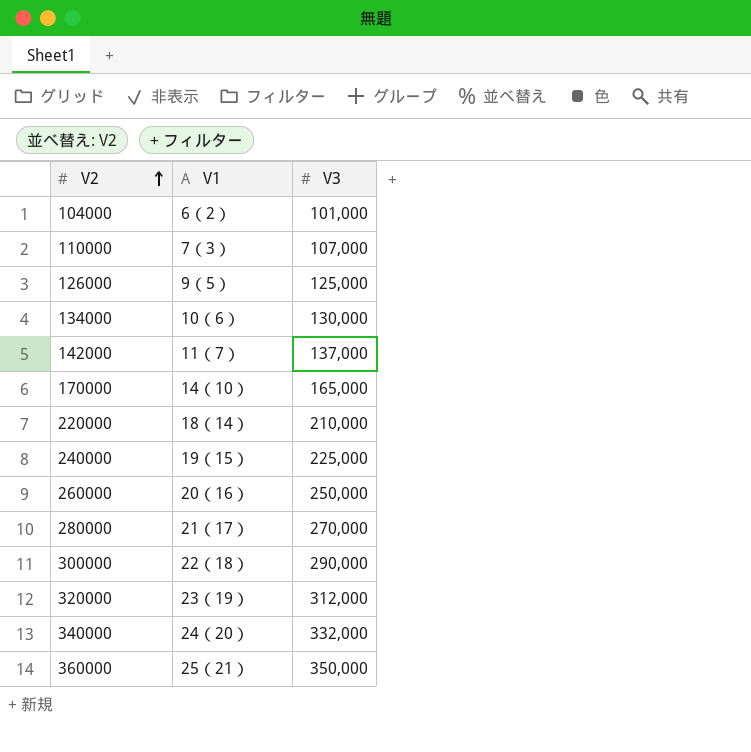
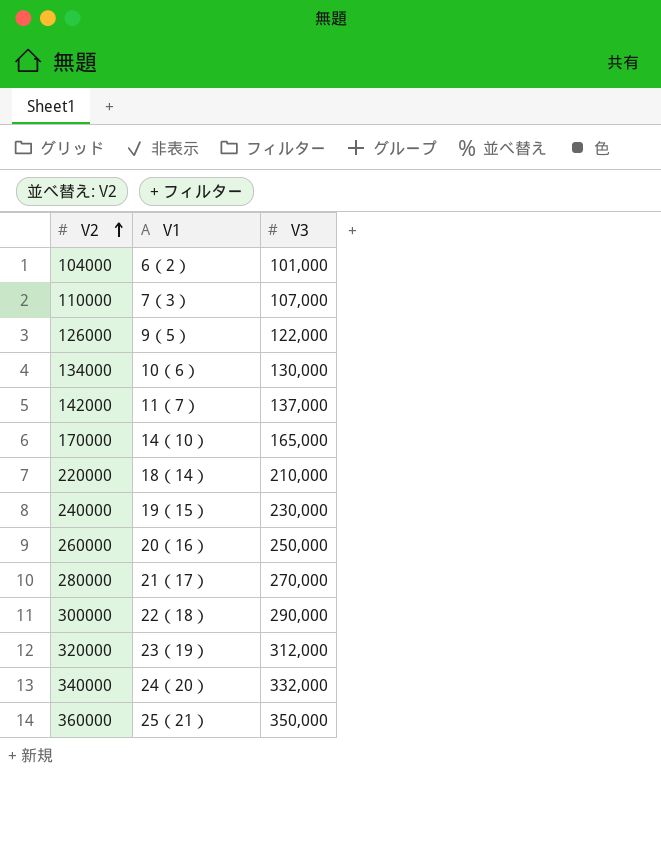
126000 | V3: 125,000 -> 122,000
240000 | V3: 225,000 -> 230,000

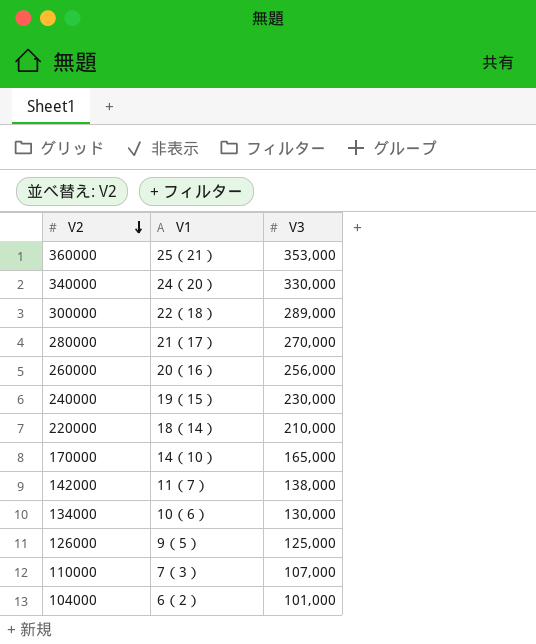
row order: V2 ascending -> V2 descending
row 320000: 23（19） | 312,000 -> none
360000 | V3: 350,000 -> 353,000
340000 | V3: 332,000 -> 330,000
300000 | V3: 290,000 -> 289,000
260000 | V3: 250,000 -> 256,000
142000 | V3: 137,000 -> 138,000
126000 | V3: 122,000 -> 125,000

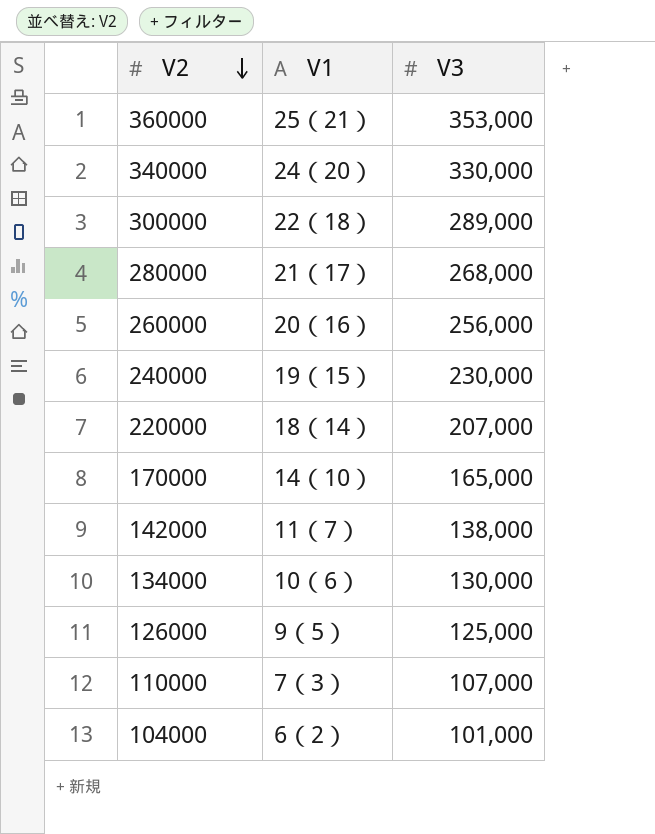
280000 | V3: 270,000 -> 268,000
220000 | V3: 210,000 -> 207,000

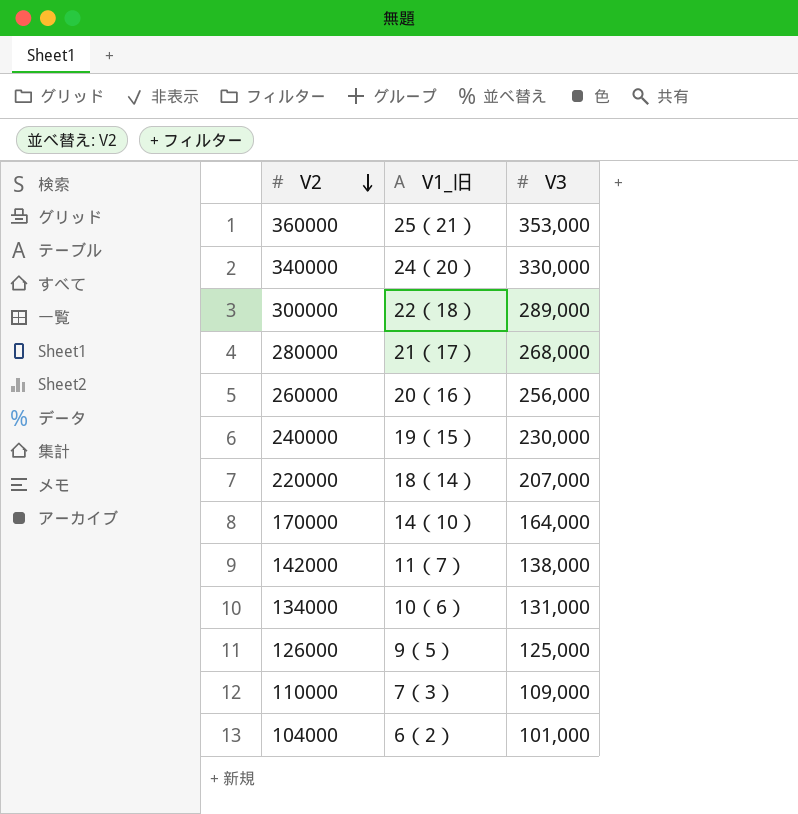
column name: V1 -> V1_旧
170000 | V3: 165,000 -> 164,000
134000 | V3: 130,000 -> 131,000
110000 | V3: 107,000 -> 109,000

